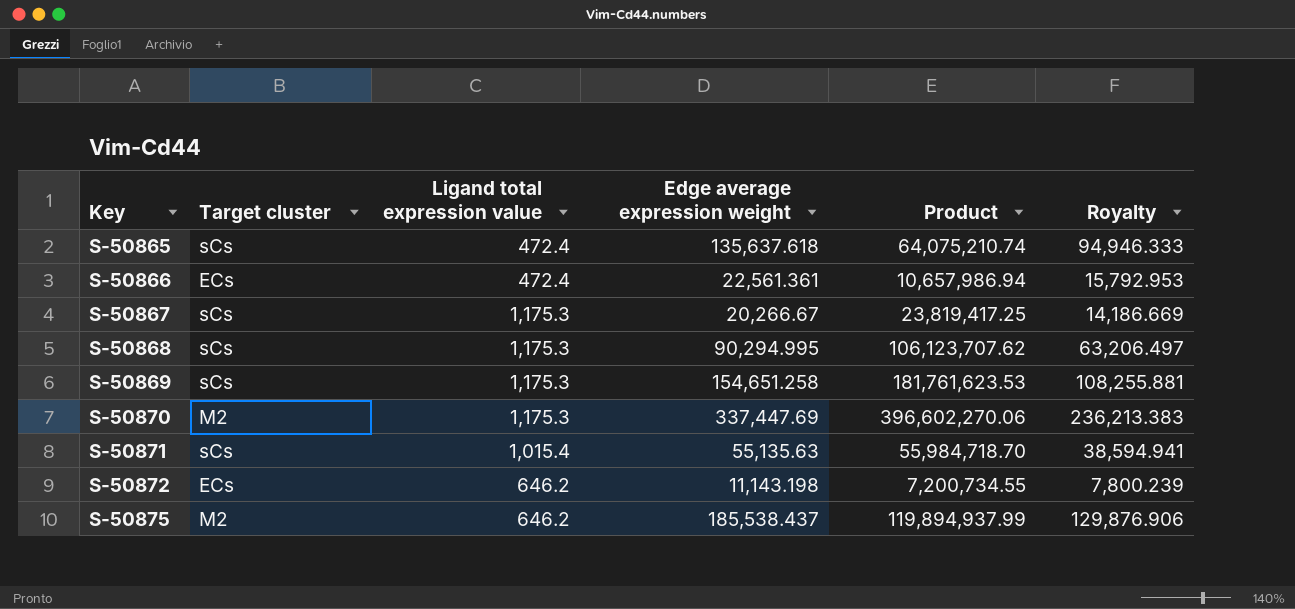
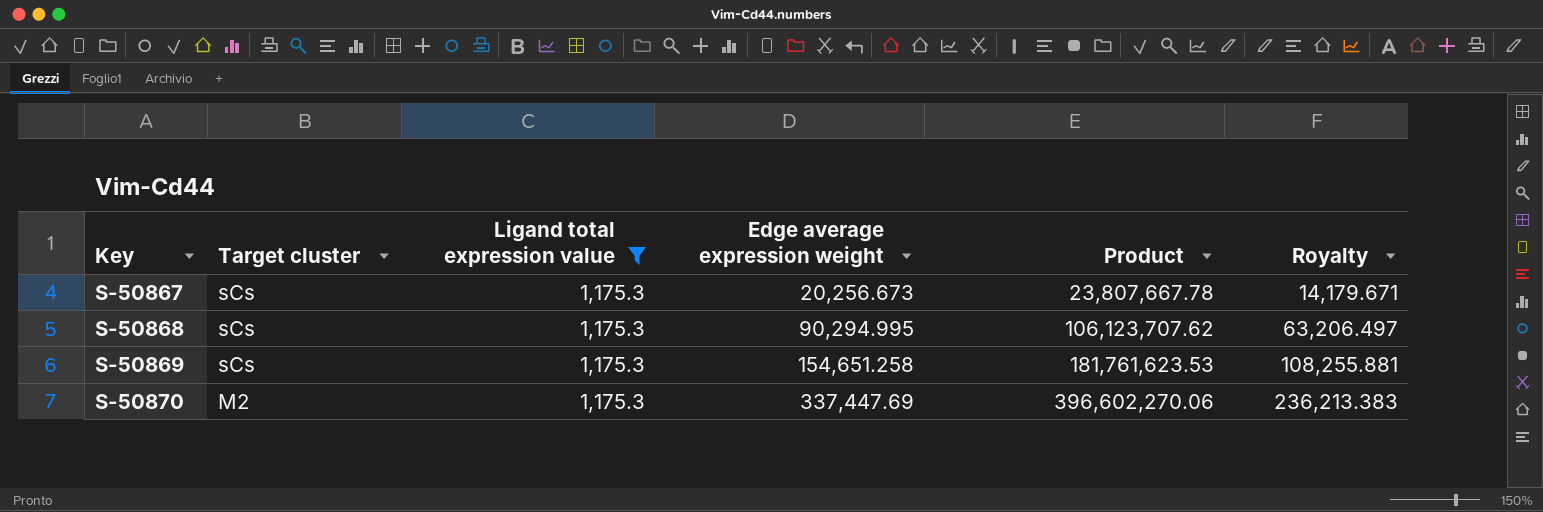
filter: none -> Ligand total expression value = 1,175.3
S-50867 | Edge average expression weight: 20,266.67 -> 20,256.673
S-50867 | Product: 23,819,417.25 -> 23,807,667.78
S-50867 | Royalty: 14,186.669 -> 14,179.671

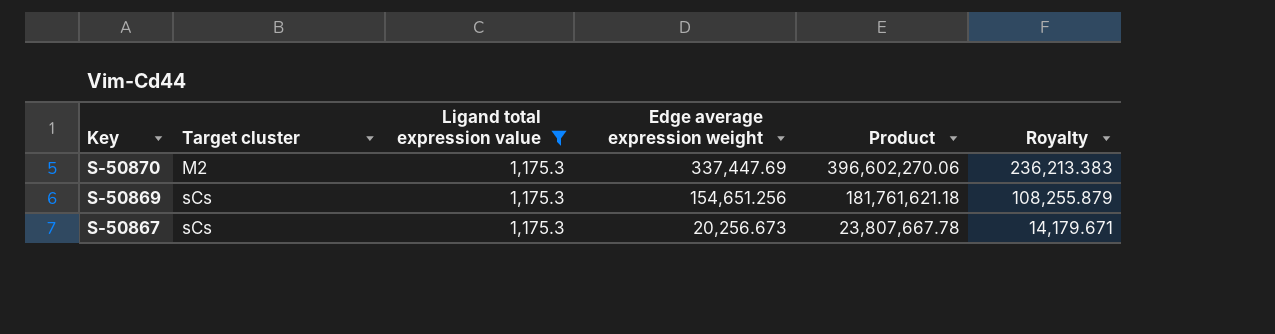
row order: Key ascending -> Key descending
row S-50868: sCs | 1,175.3 | 90,294.995 | 106,123,707.62 | 63,206.497 -> none
S-50869 | Edge average expression weight: 154,651.258 -> 154,651.256
S-50869 | Product: 181,761,623.53 -> 181,761,621.18
S-50869 | Royalty: 108,255.881 -> 108,255.879

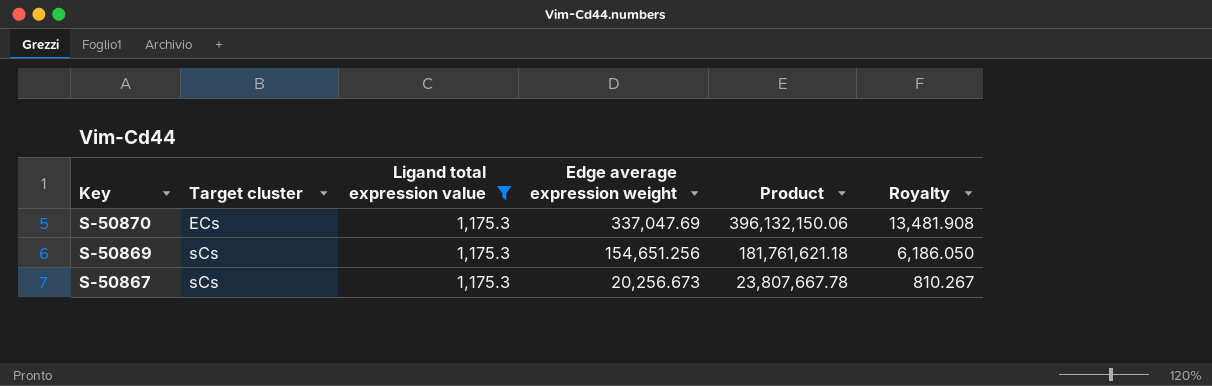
column Royalty | formula: [Edge average expression weight] * 0.7 -> [Edge average expression weight] * 0.04
S-50870 | Target cluster: M2 -> ECs
S-50870 | Edge average expression weight: 337,447.69 -> 337,047.69
S-50870 | Product: 396,602,270.06 -> 396,132,150.06

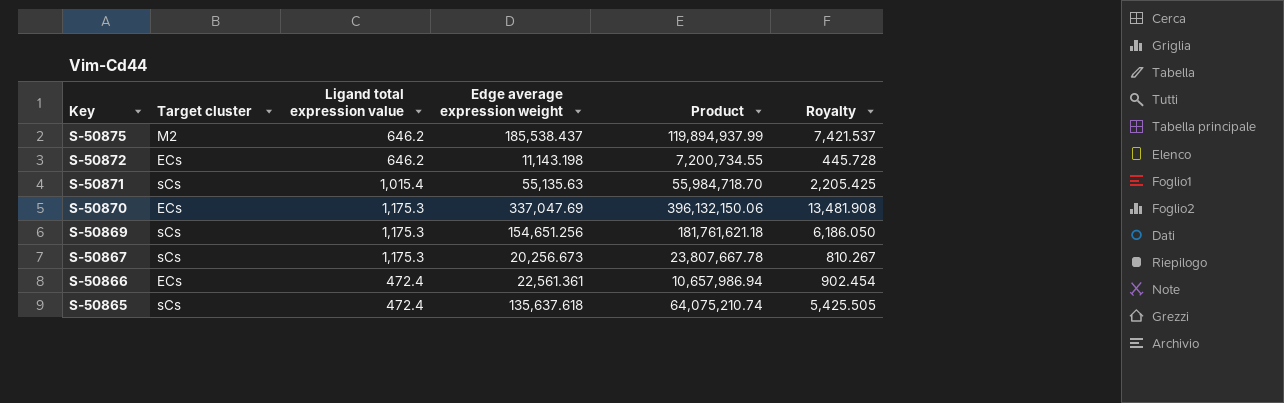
filter: Ligand total expression value = 1,175.3 -> none

